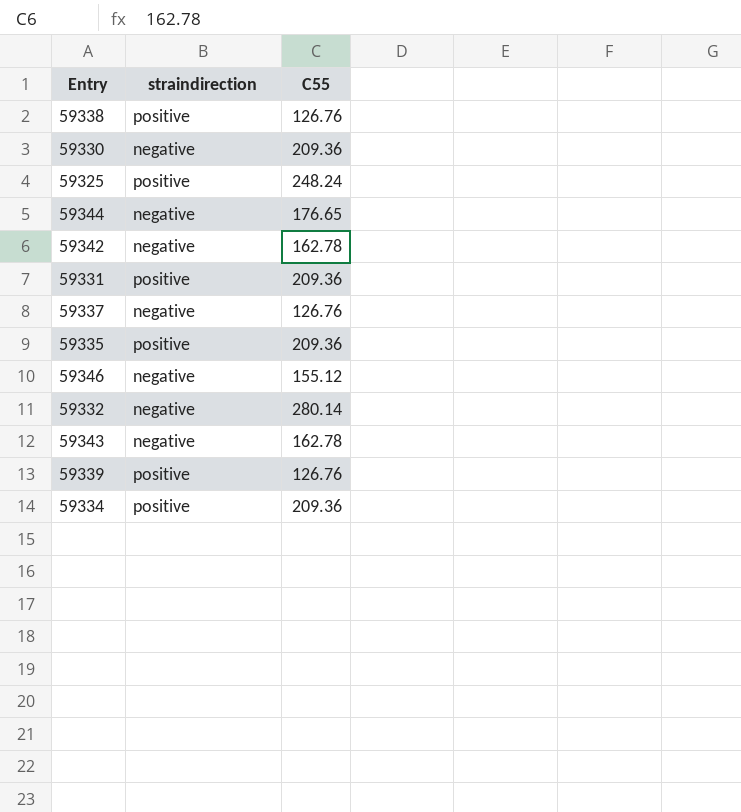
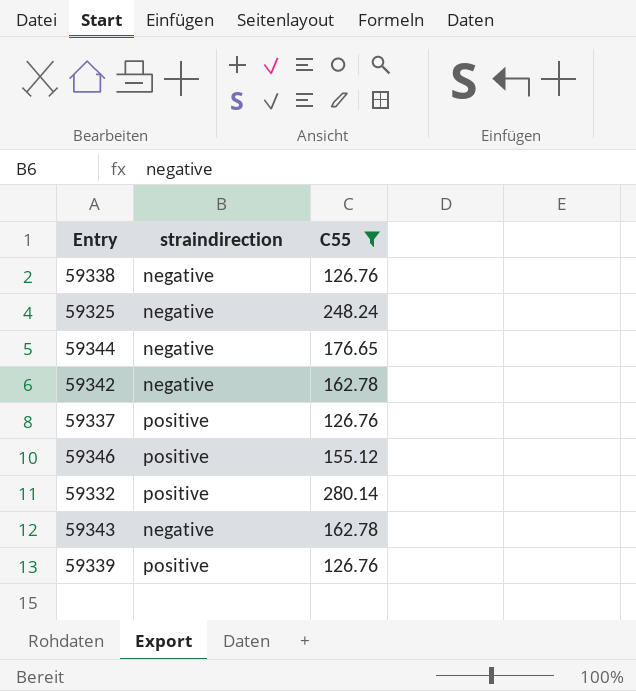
filter: none -> C55 != 209.36
59338 | straindirection: positive -> negative
59325 | straindirection: positive -> negative
59337 | straindirection: negative -> positive
59346 | straindirection: negative -> positive
59332 | straindirection: negative -> positive

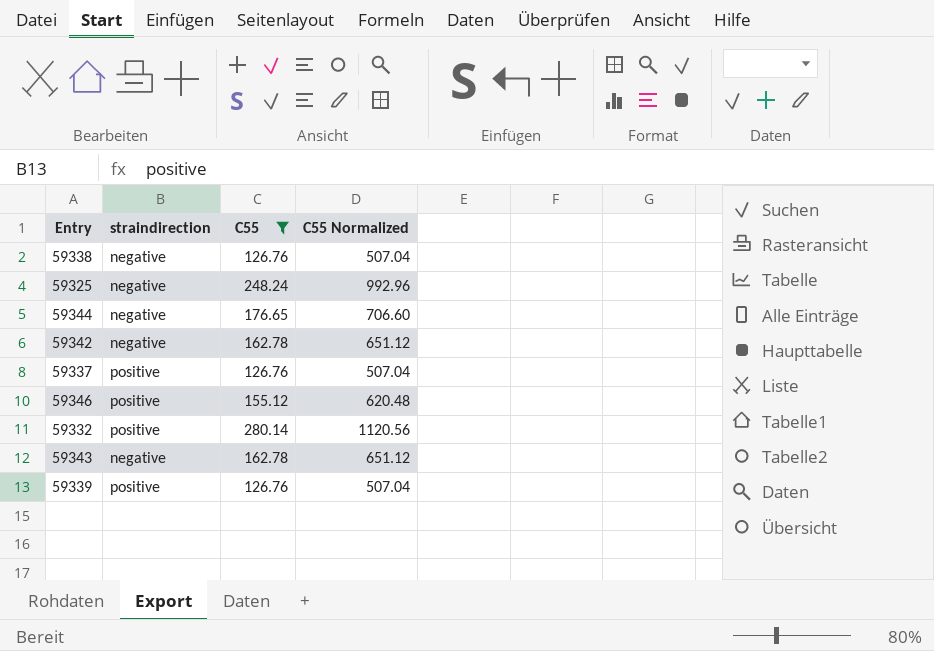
column C55 Normalized | formula: none -> [C55] * 4

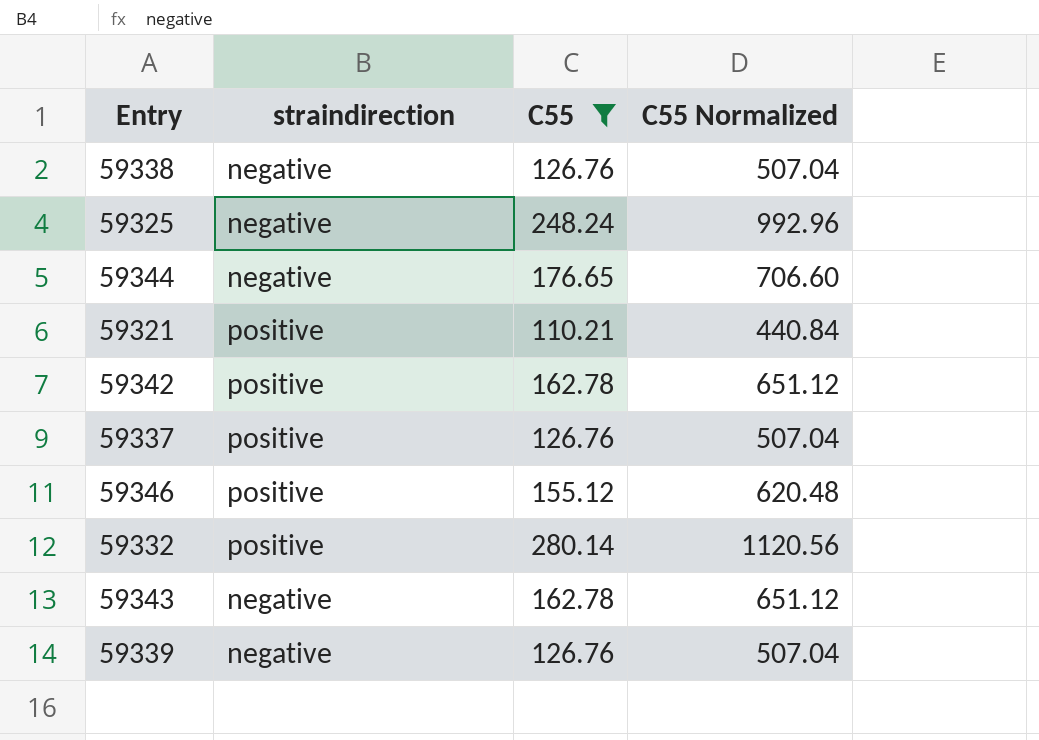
row 59321: none -> positive | 110.21 | 440.84
59342 | straindirection: negative -> positive
59339 | straindirection: positive -> negative

